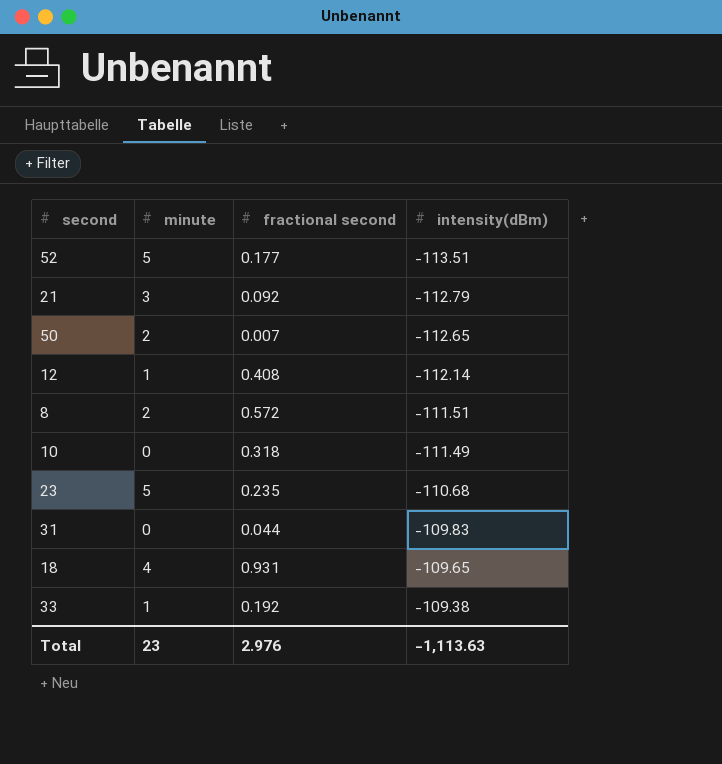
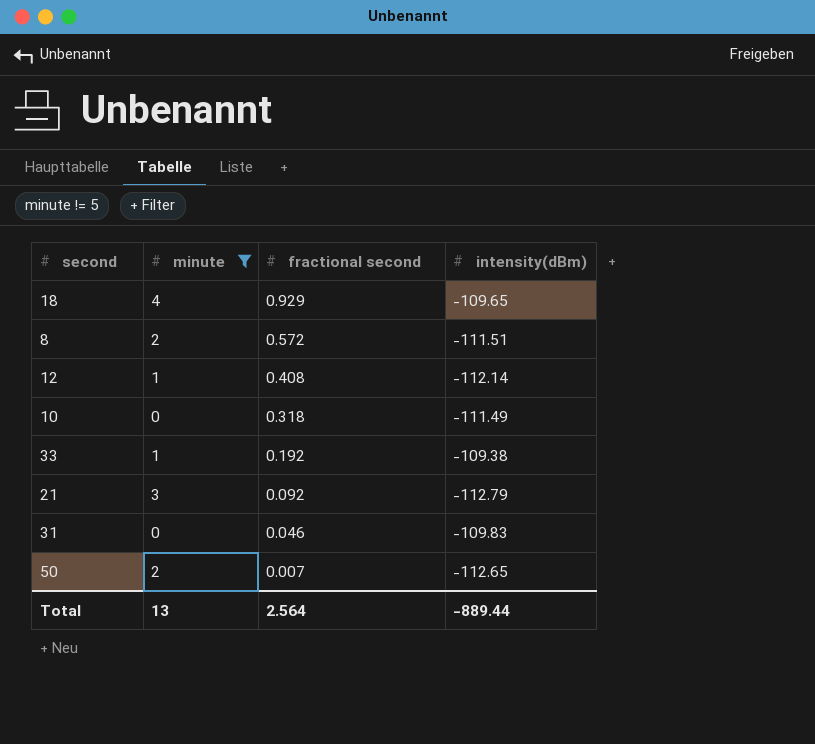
filter: none -> minute != 5
row order: intensity(dBm) ascending -> fractional second descending
18 | fractional second: 0.931 -> 0.929
31 | fractional second: 0.044 -> 0.046
Total | minute: 23 -> 13
Total | fractional second: 2.976 -> 2.564
Total | intensity(dBm): -1,113.63 -> -889.44

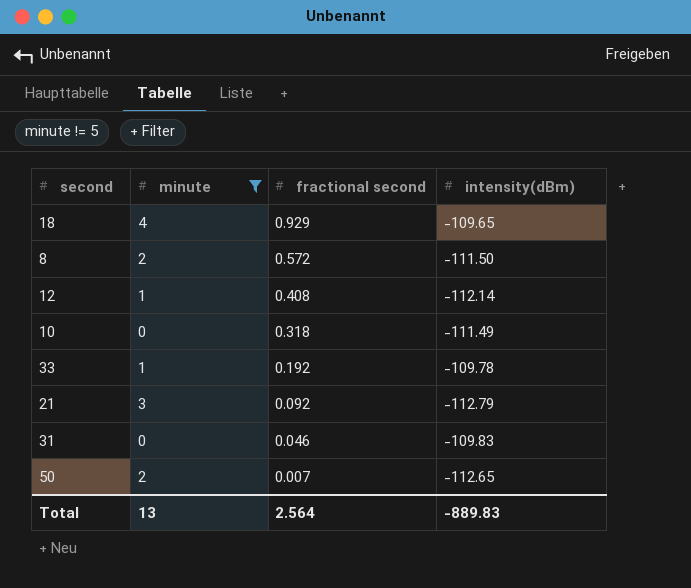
8 | intensity(dBm): -111.51 -> -111.50
33 | intensity(dBm): -109.38 -> -109.78
Total | intensity(dBm): -889.44 -> -889.83

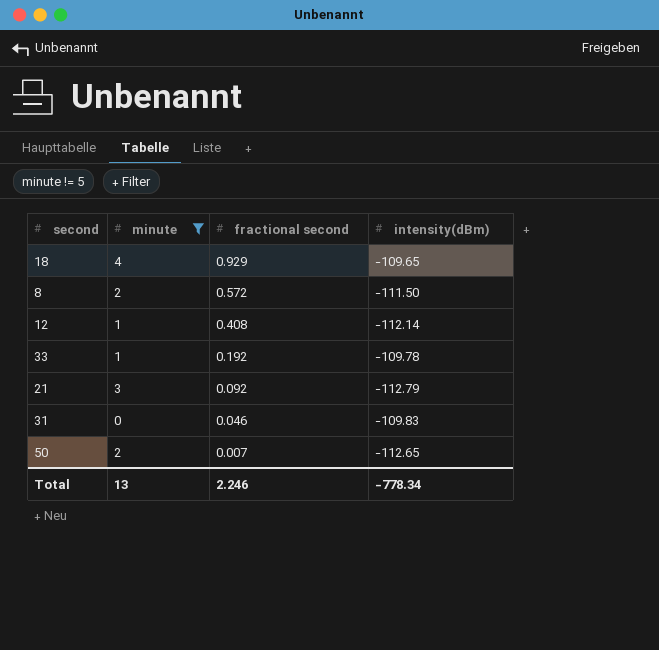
row 10: 0 | 0.318 | -111.49 -> none
Total | fractional second: 2.564 -> 2.246
Total | intensity(dBm): -889.83 -> -778.34

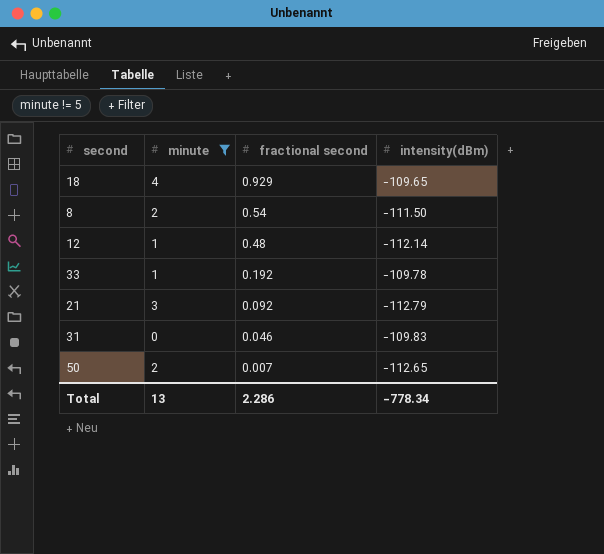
8 | fractional second: 0.572 -> 0.54
12 | fractional second: 0.408 -> 0.48
Total | fractional second: 2.246 -> 2.286

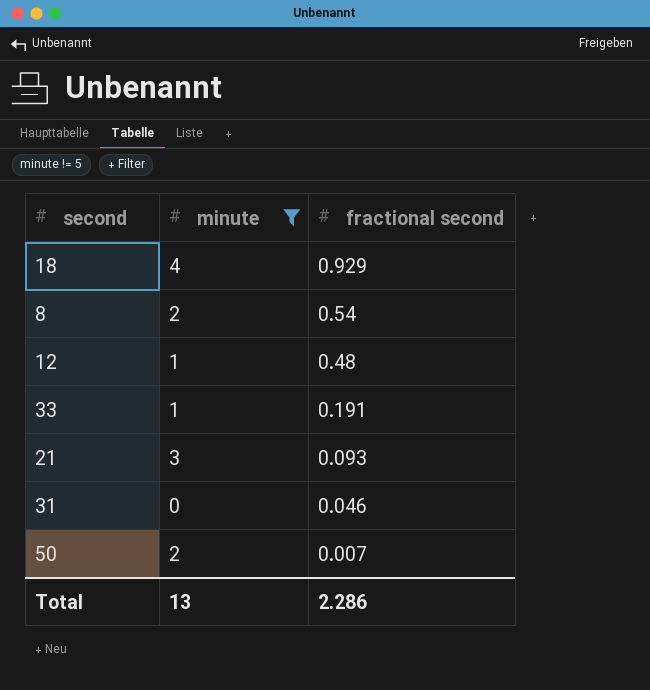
column intensity(dBm) | position: 4 -> none
33 | fractional second: 0.192 -> 0.191
21 | fractional second: 0.092 -> 0.093

